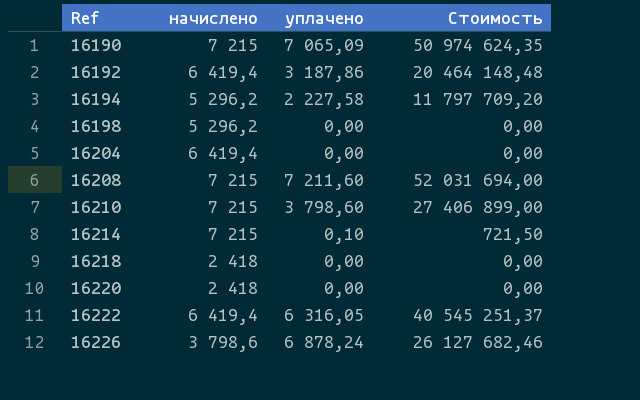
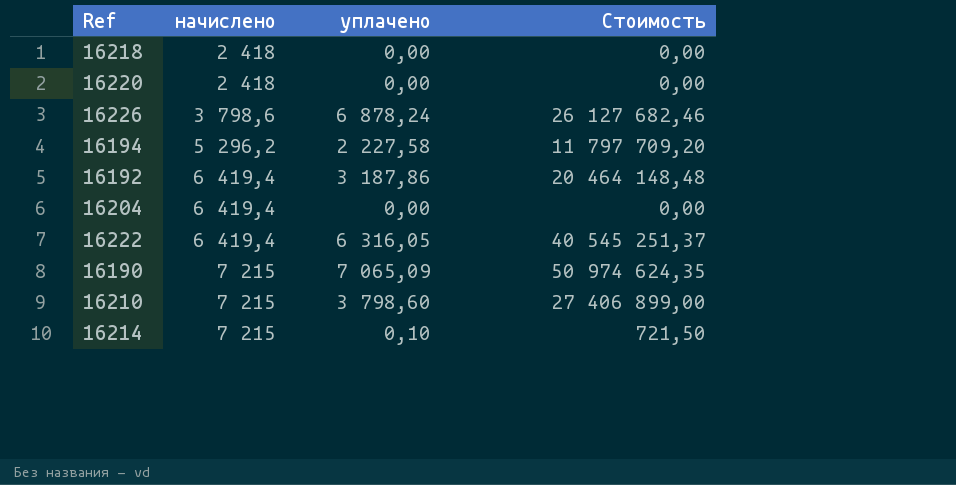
row order: Ref ascending -> начислено ascending
row 16198: 5 296,2 | 0,00 | 0,00 -> none
row 16208: 7 215 | 7 211,60 | 52 031 694,00 -> none

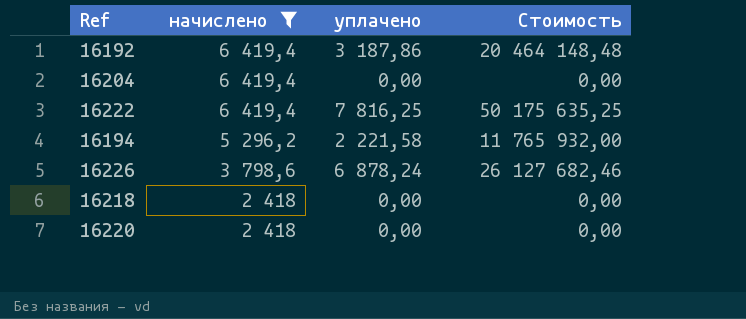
filter: none -> начислено != 7 215
row order: начислено ascending -> начислено descending
16222 | уплачено: 6 316,05 -> 7 816,25
16222 | Стоимость: 40 545 251,37 -> 50 175 635,25
16194 | уплачено: 2 227,58 -> 2 221,58
16194 | Стоимость: 11 797 709,20 -> 11 765 932,00

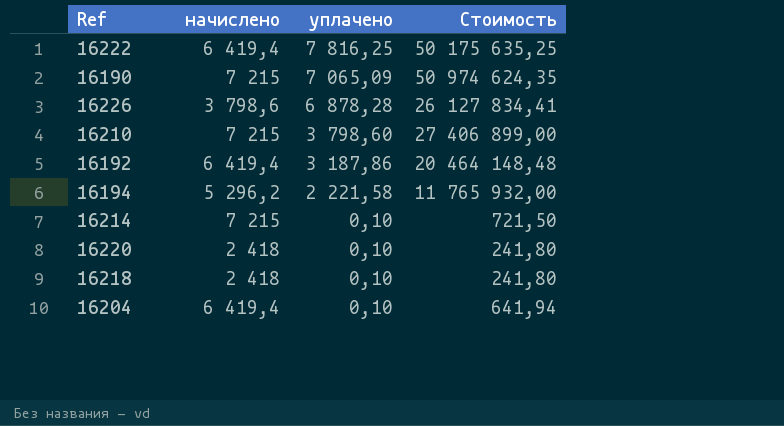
filter: начислено != 7 215 -> none
row order: начислено descending -> уплачено descending
16226 | уплачено: 6 878,24 -> 6 878,28
16226 | Стоимость: 26 127 682,46 -> 26 127 834,41
16220 | уплачено: 0,00 -> 0,10
16220 | Стоимость: 0,00 -> 241,80
16218 | уплачено: 0,00 -> 0,10
16218 | Стоимость: 0,00 -> 241,80
16204 | уплачено: 0,00 -> 0,10
16204 | Стоимость: 0,00 -> 641,94

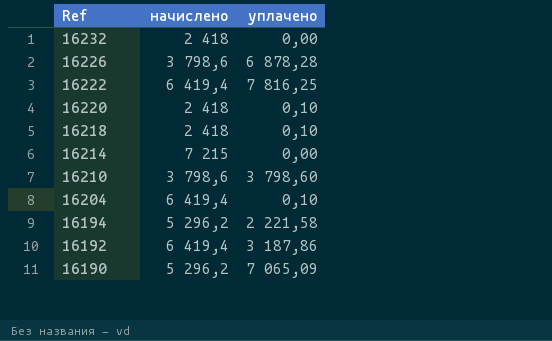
row order: уплачено descending -> Ref descending
column Стоимость | formula: [начислено] * [уплачено] -> none
row 16232: none -> 2 418 | 0,00
16214 | уплачено: 0,10 -> 0,00
16210 | начислено: 7 215 -> 3 798,6
16190 | начислено: 7 215 -> 5 296,2

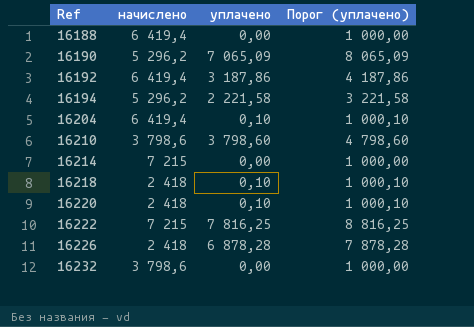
row order: Ref descending -> Ref ascending
column Порог (уплачено) | formula: none -> [уплачено] + 1000
row 16188: none -> 6 419,4 | 0,00 | 1 000,00
16222 | начислено: 6 419,4 -> 7 215
16226 | начислено: 3 798,6 -> 2 418
16232 | начислено: 2 418 -> 3 798,6

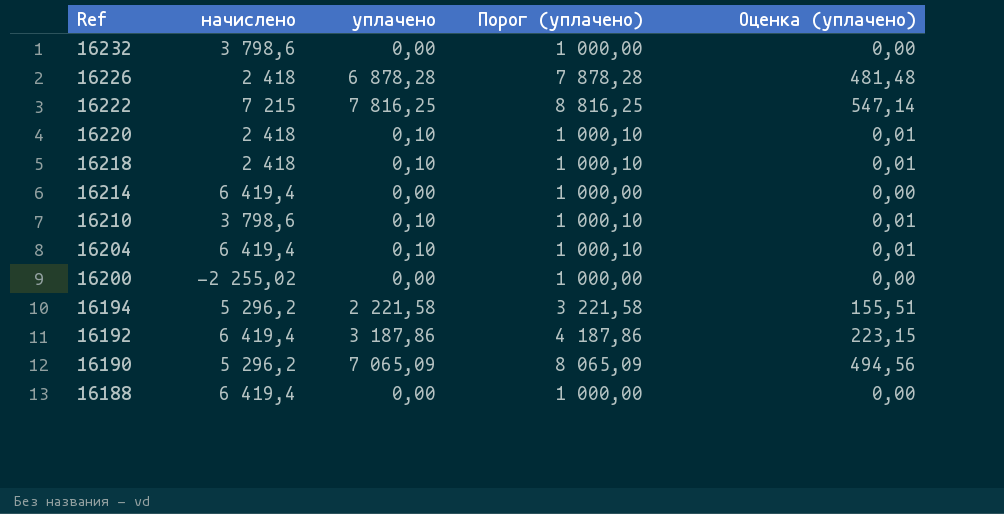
row order: Ref ascending -> Ref descending
column Оценка (уплачено) | formula: none -> [уплачено] * 0,07
16214 | начислено: 7 215 -> 6 419,4
16210 | уплачено: 3 798,60 -> 0,10
16210 | Порог (уплачено): 4 798,60 -> 1 000,10
row 16200: none -> -2 255,02 | 0,00 | 1 000,00 | 0,00

